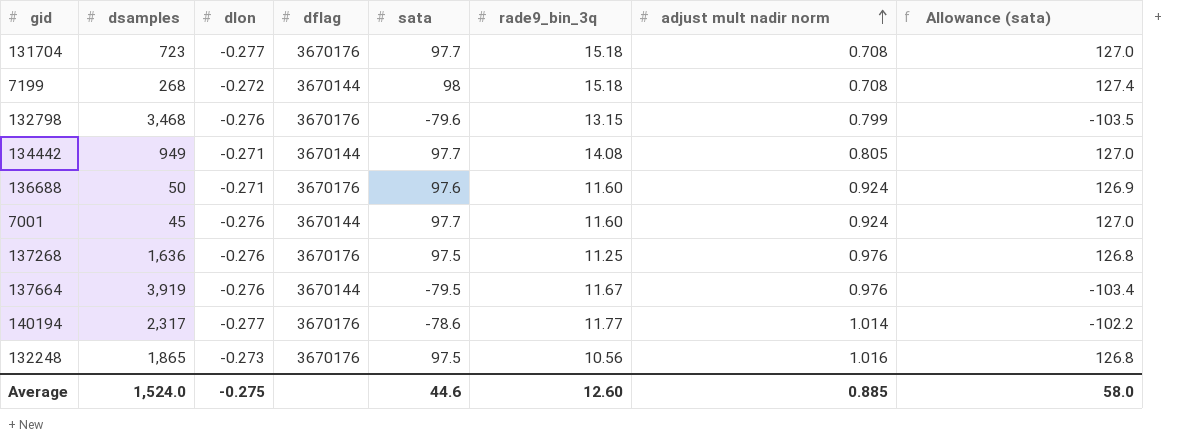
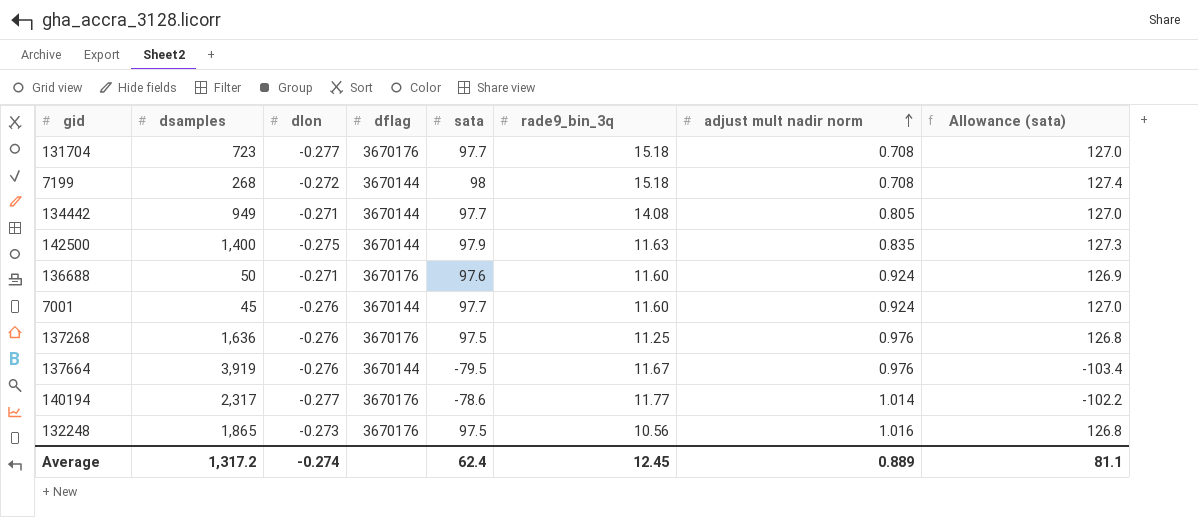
row 132798: 3,468 | -0.276 | 3670176 | -79.6 | 13.15 | 0.799 | -103.5 -> none
row 142500: none -> 1,400 | -0.275 | 3670144 | 97.9 | 11.63 | 0.835 | 127.3
Average | dsamples: 1,524.0 -> 1,317.2
Average | dlon: -0.275 -> -0.274
Average | sata: 44.6 -> 62.4
Average | rade9_bin_3q: 12.60 -> 12.45
Average | adjust mult nadir norm: 0.885 -> 0.889
Average | Allowance (sata): 58.0 -> 81.1

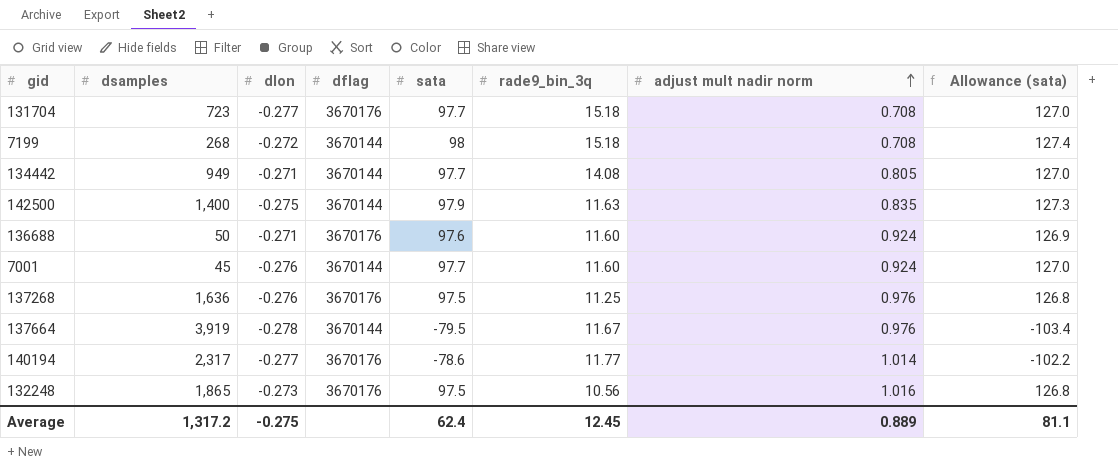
137664 | dlon: -0.276 -> -0.278
Average | dlon: -0.274 -> -0.275

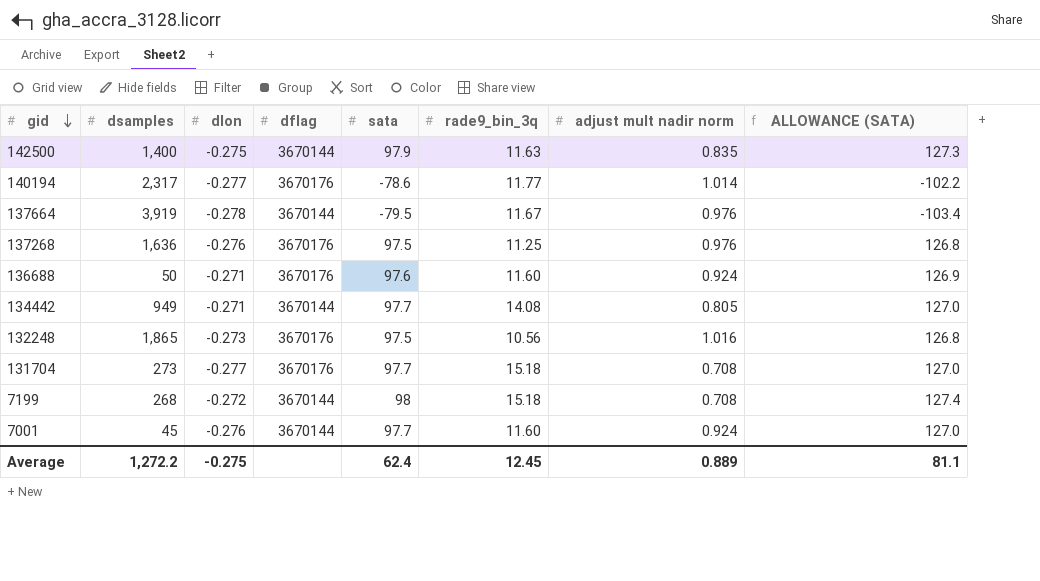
row order: adjust mult nadir norm ascending -> gid descending
column name: Allowance (sata) -> ALLOWANCE (SATA)
131704 | dsamples: 723 -> 273
Average | dsamples: 1,317.2 -> 1,272.2

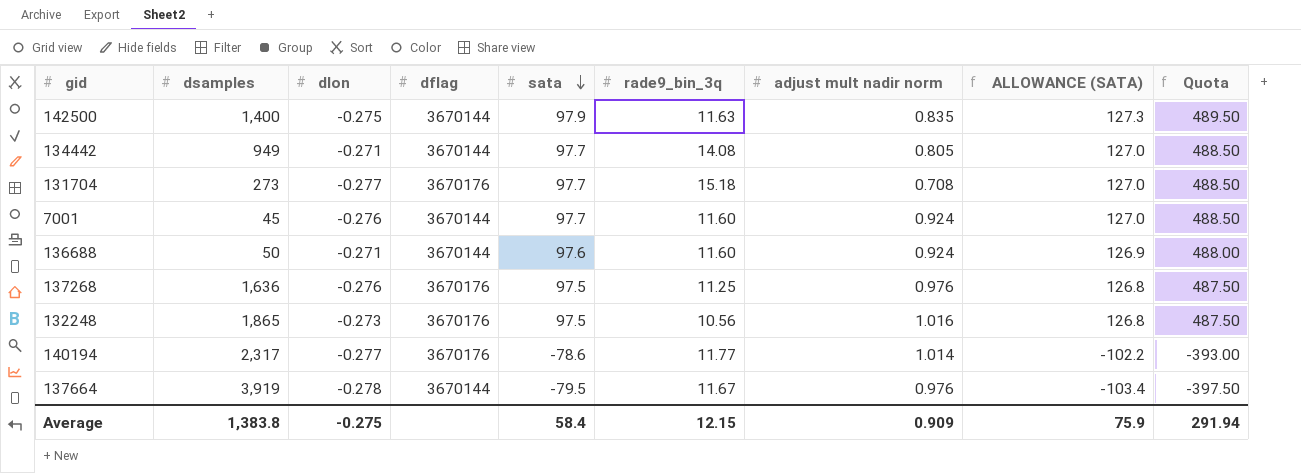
row order: gid descending -> sata descending
column Quota | formula: none -> [sata] * 5
row 7199: 268 | -0.272 | 3670144 | 98 | 15.18 | 0.708 | 127.4 -> none
136688 | dflag: 3670176 -> 3670144
Average | dsamples: 1,272.2 -> 1,383.8
Average | sata: 62.4 -> 58.4
Average | rade9_bin_3q: 12.45 -> 12.15
Average | adjust mult nadir norm: 0.889 -> 0.909
Average | ALLOWANCE (SATA): 81.1 -> 75.9

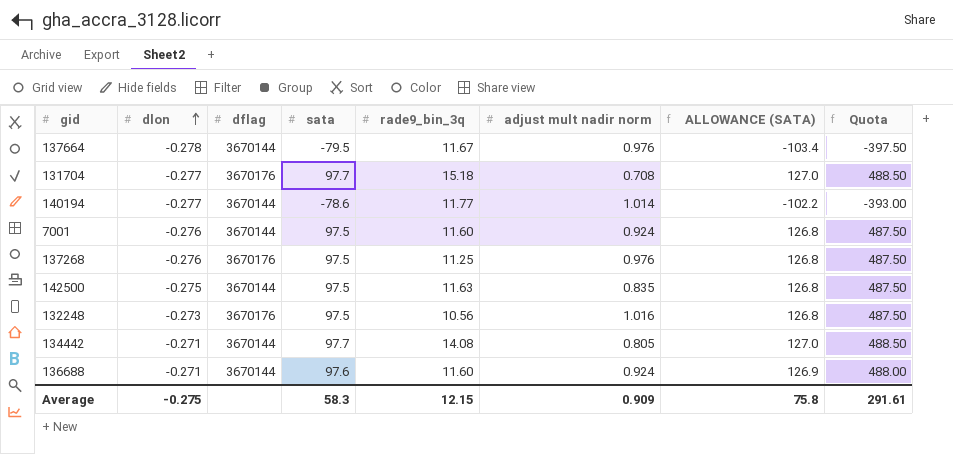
row order: sata descending -> dlon ascending
column dsamples | position: 2 -> none
140194 | dflag: 3670176 -> 3670144
7001 | sata: 97.7 -> 97.5
7001 | ALLOWANCE (SATA): 127.0 -> 126.8
7001 | Quota: 488.50 -> 487.50
142500 | sata: 97.9 -> 97.5
142500 | ALLOWANCE (SATA): 127.3 -> 126.8
142500 | Quota: 489.50 -> 487.50
Average | sata: 58.4 -> 58.3
Average | ALLOWANCE (SATA): 75.9 -> 75.8
Average | Quota: 291.94 -> 291.61

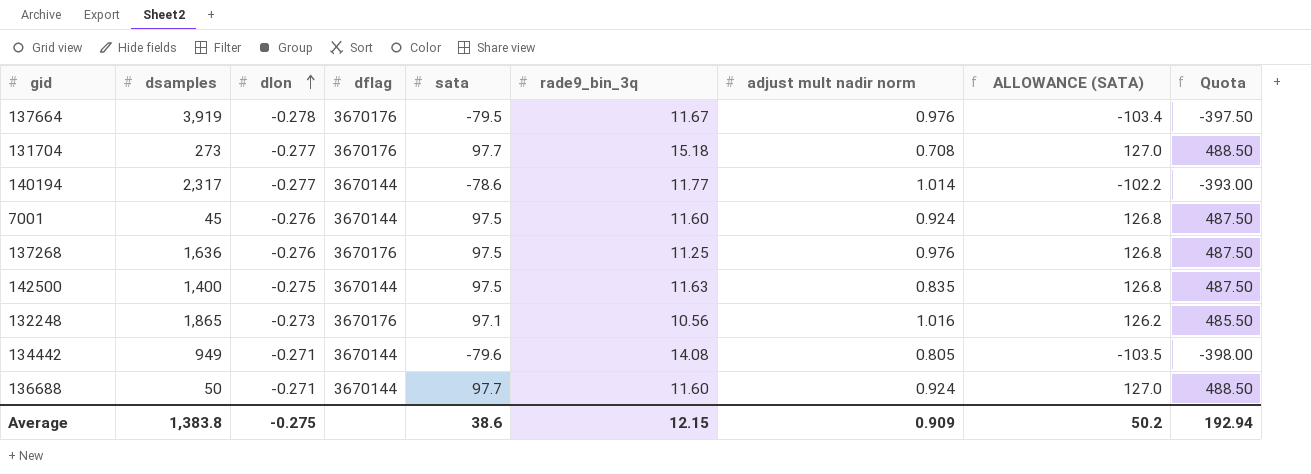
column dsamples | position: none -> 2
137664 | dflag: 3670144 -> 3670176
132248 | sata: 97.5 -> 97.1
132248 | ALLOWANCE (SATA): 126.8 -> 126.2
132248 | Quota: 487.50 -> 485.50
134442 | sata: 97.7 -> -79.6
134442 | ALLOWANCE (SATA): 127.0 -> -103.5
134442 | Quota: 488.50 -> -398.00
136688 | sata: 97.6 -> 97.7
136688 | ALLOWANCE (SATA): 126.9 -> 127.0
136688 | Quota: 488.00 -> 488.50
Average | sata: 58.3 -> 38.6
Average | ALLOWANCE (SATA): 75.8 -> 50.2
Average | Quota: 291.61 -> 192.94

